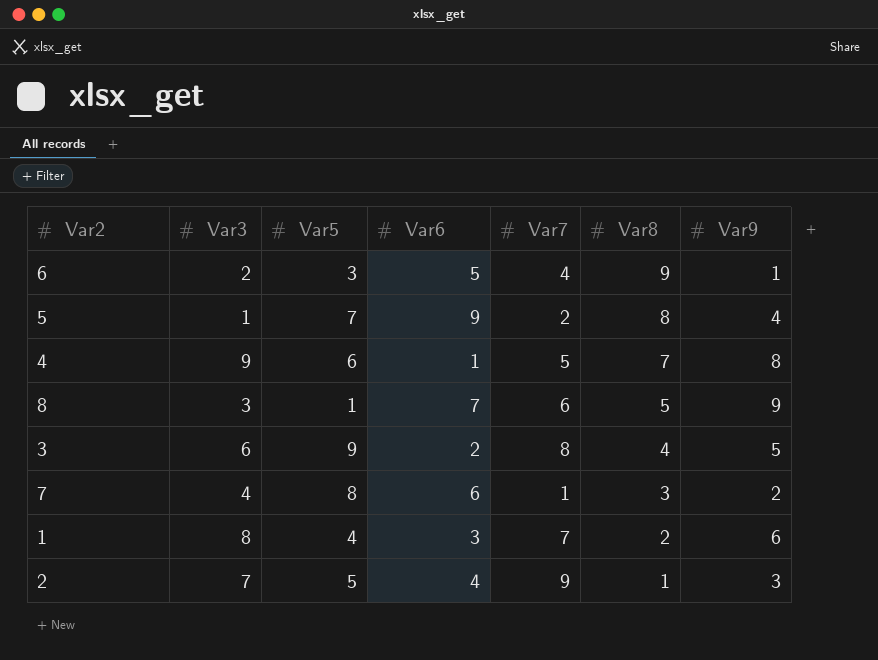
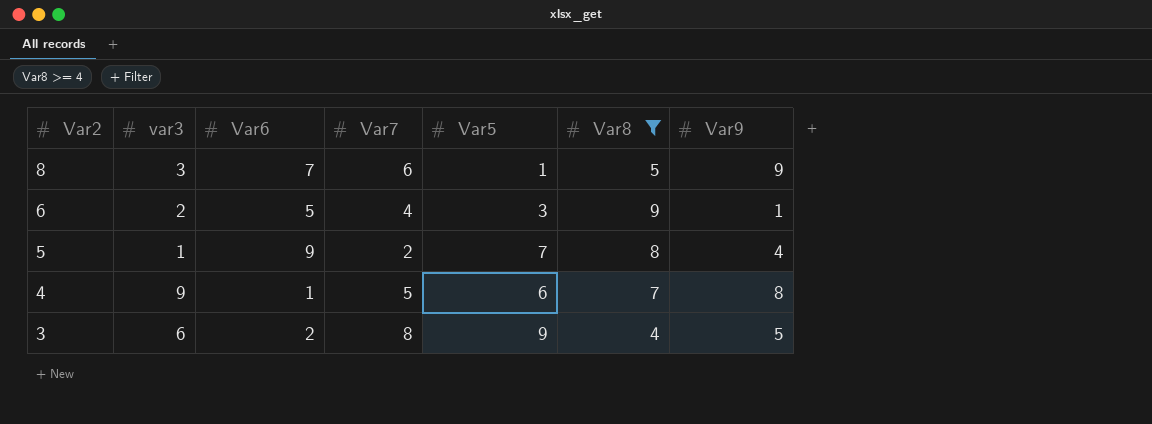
filter: none -> Var8 >= 4
row order: Var8 descending -> Var2 descending
column name: Var3 -> var3
column Var5 | position: 3 -> 5

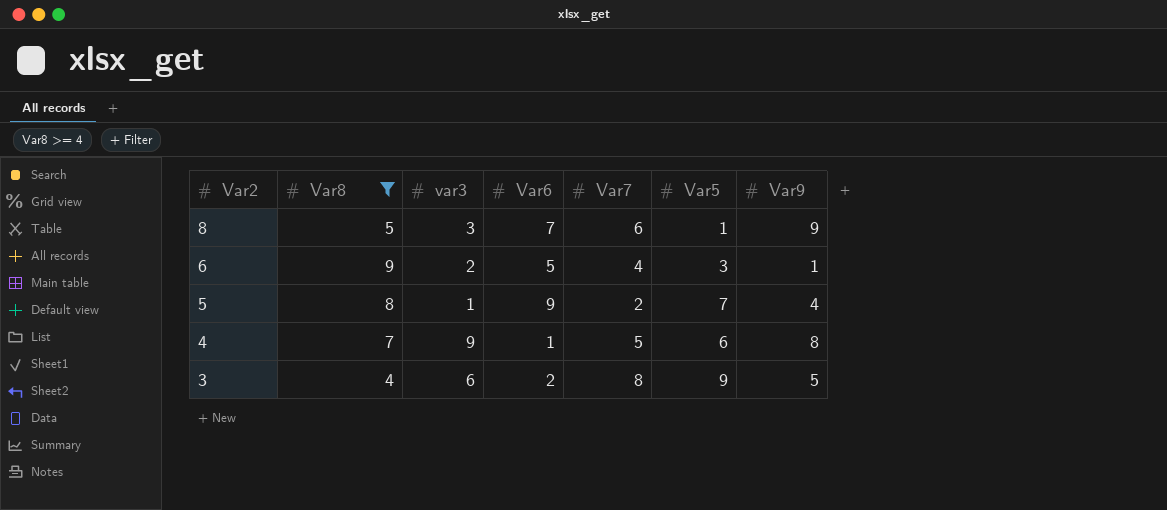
column Var8 | position: 6 -> 2

